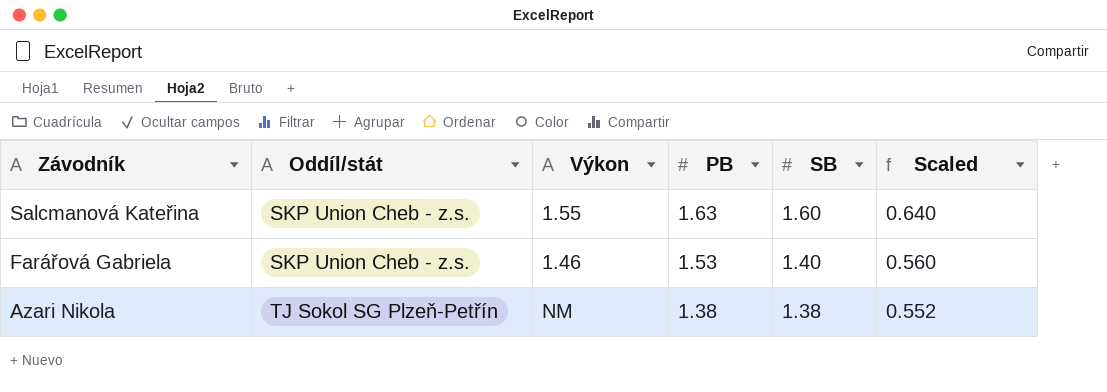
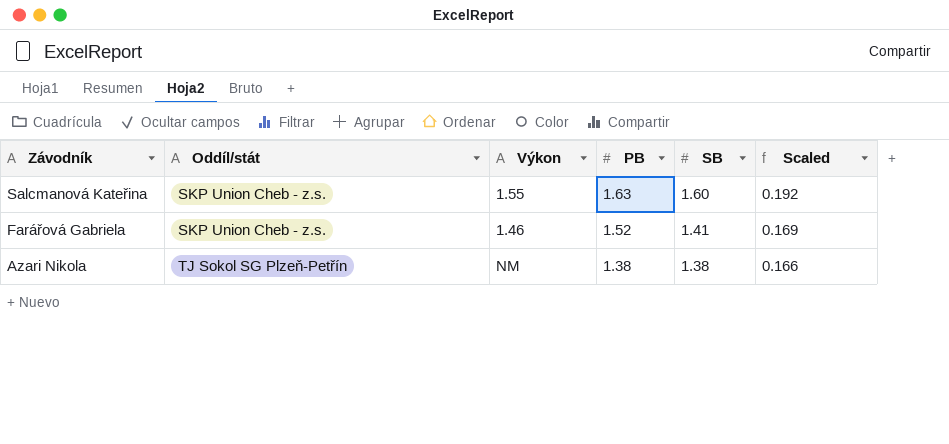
column Scaled | formula: [SB] * 0.4 -> [SB] * 0.12
Farářová Gabriela | PB: 1.53 -> 1.52
Farářová Gabriela | SB: 1.40 -> 1.41

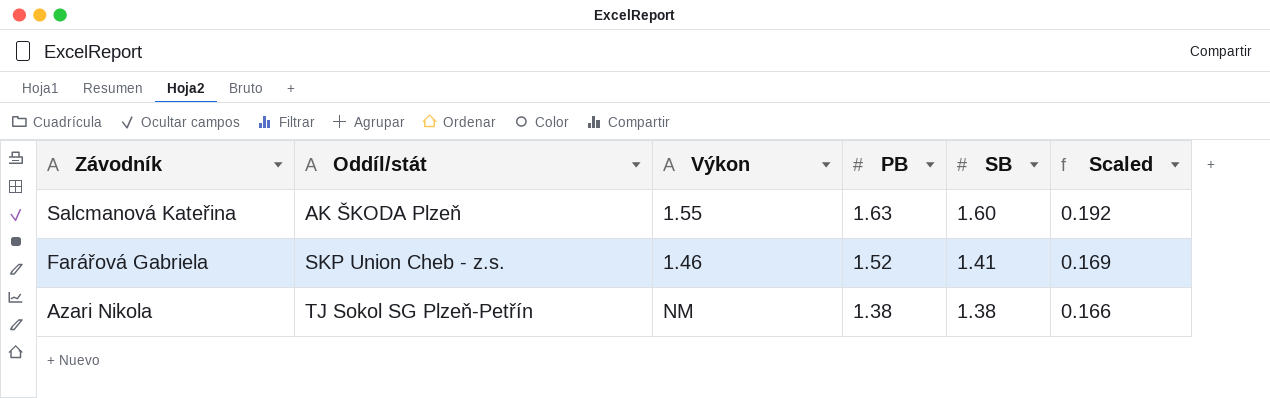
Salcmanová Kateřina | Oddíl/stát: SKP Union Cheb - z.s. -> AK ŠKODA Plzeň

